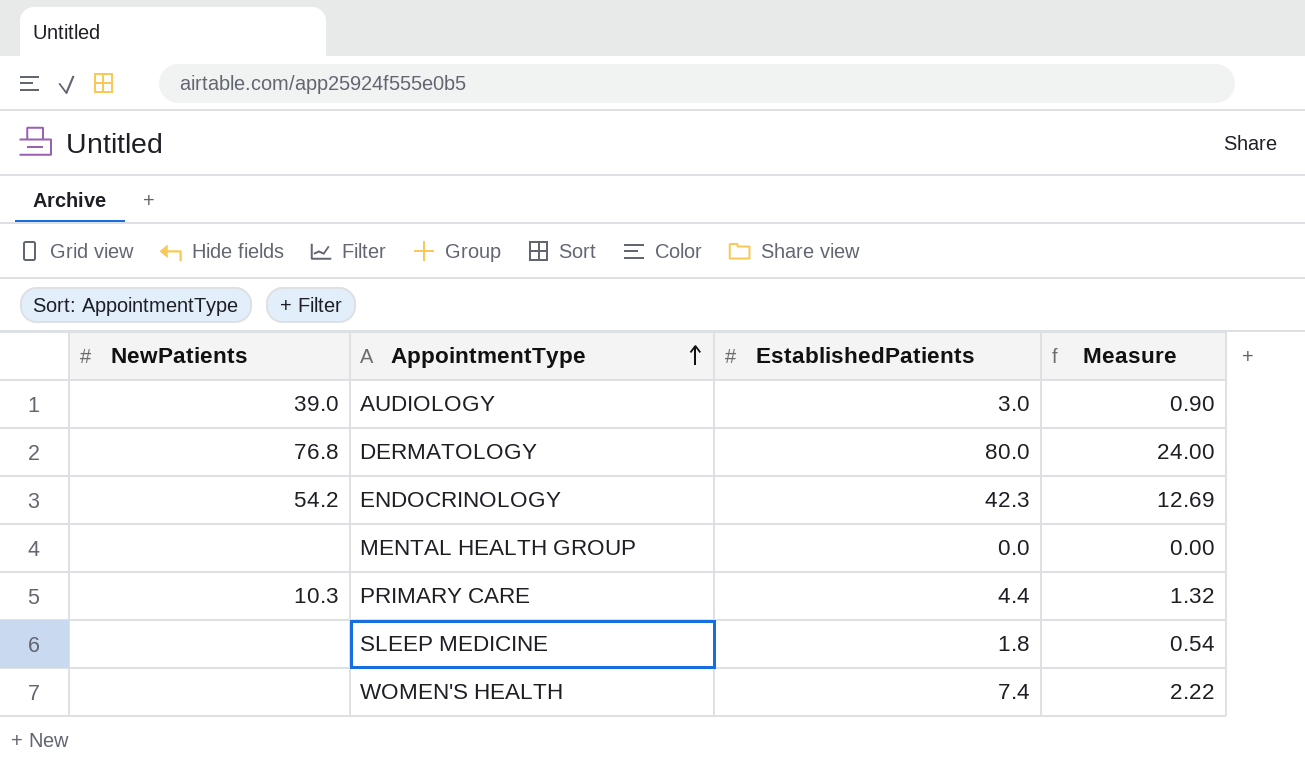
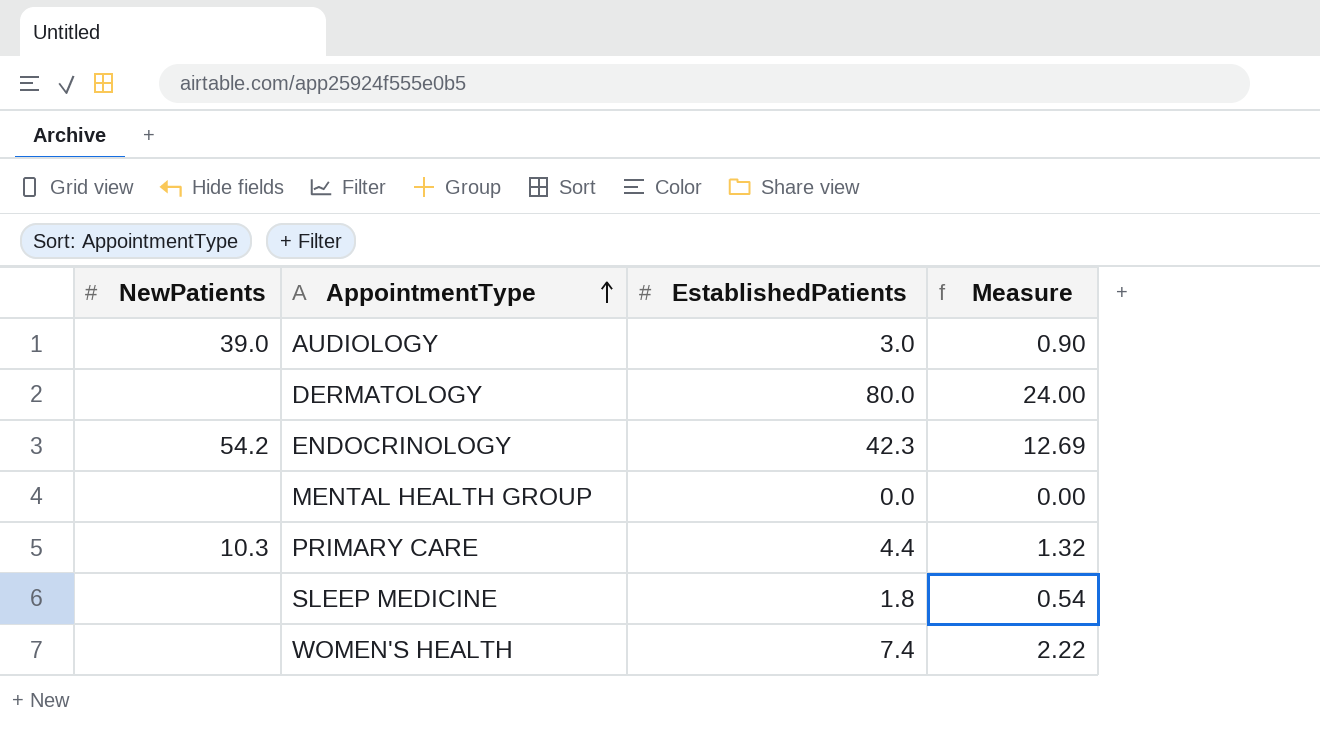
DERMATOLOGY | NewPatients: 76.8 -> none

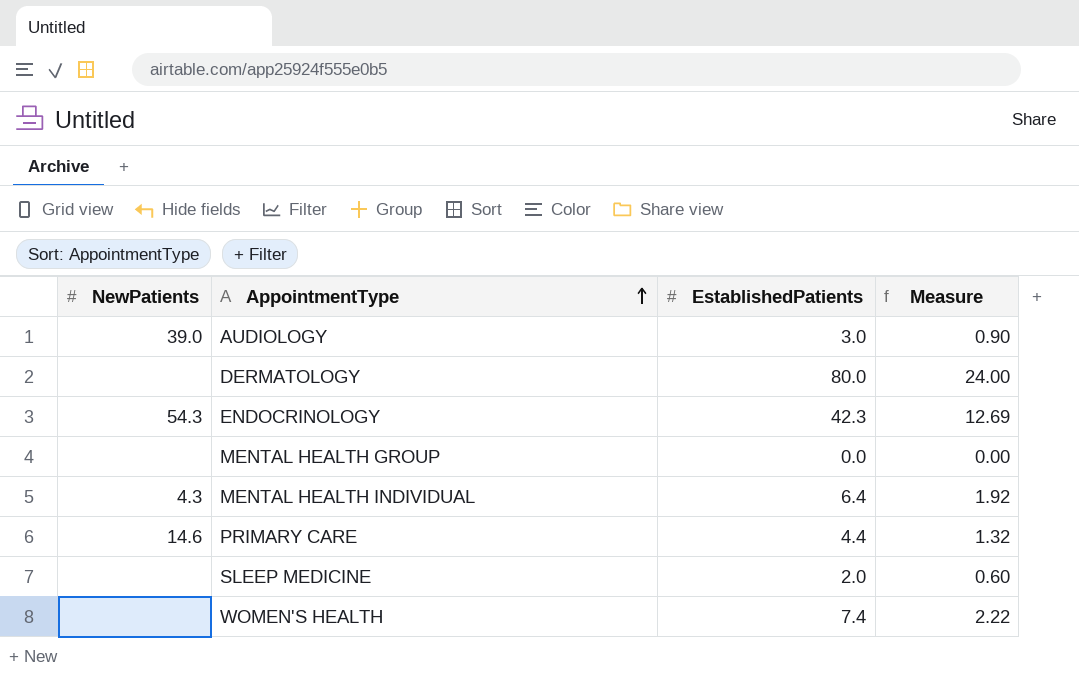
ENDOCRINOLOGY | NewPatients: 54.2 -> 54.3
row MENTAL HEALTH INDIVIDUAL: none -> 4.3 | 6.4 | 1.92
PRIMARY CARE | NewPatients: 10.3 -> 14.6
SLEEP MEDICINE | EstablishedPatients: 1.8 -> 2.0
SLEEP MEDICINE | Measure: 0.54 -> 0.60

